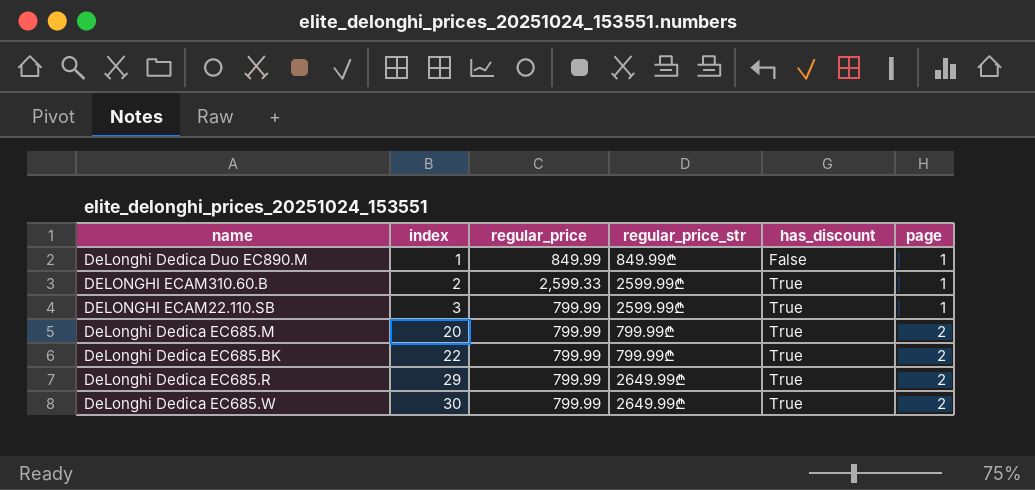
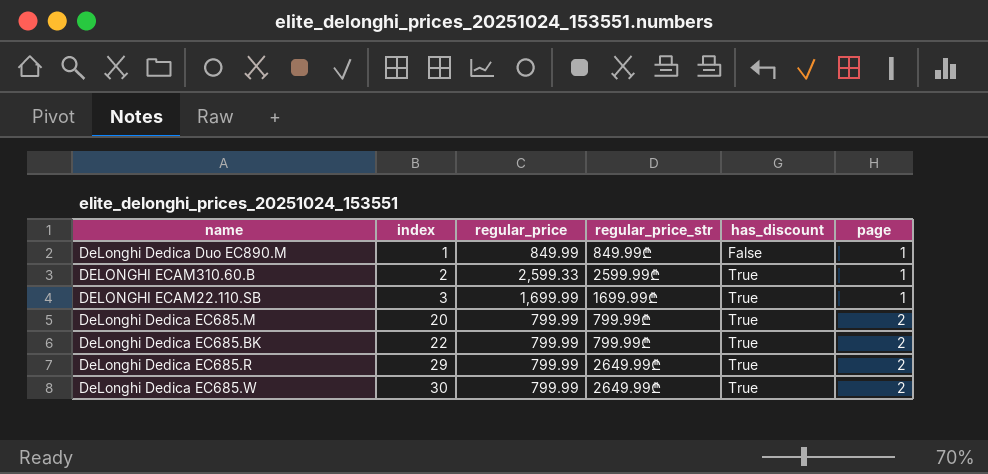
DELONGHI ECAM22.110.SB | regular_price: 799.99 -> 1,699.99
DELONGHI ECAM22.110.SB | regular_price_str: 2599.99₾ -> 1699.99₾

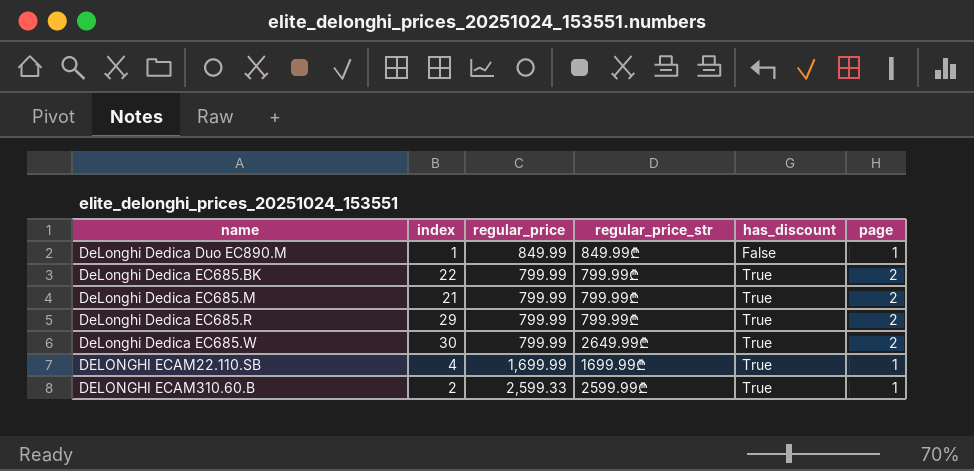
row order: index ascending -> name ascending
DeLonghi Dedica EC685.M | index: 20 -> 21
DeLonghi Dedica EC685.R | regular_price_str: 2649.99₾ -> 799.99₾
DELONGHI ECAM22.110.SB | index: 3 -> 4

